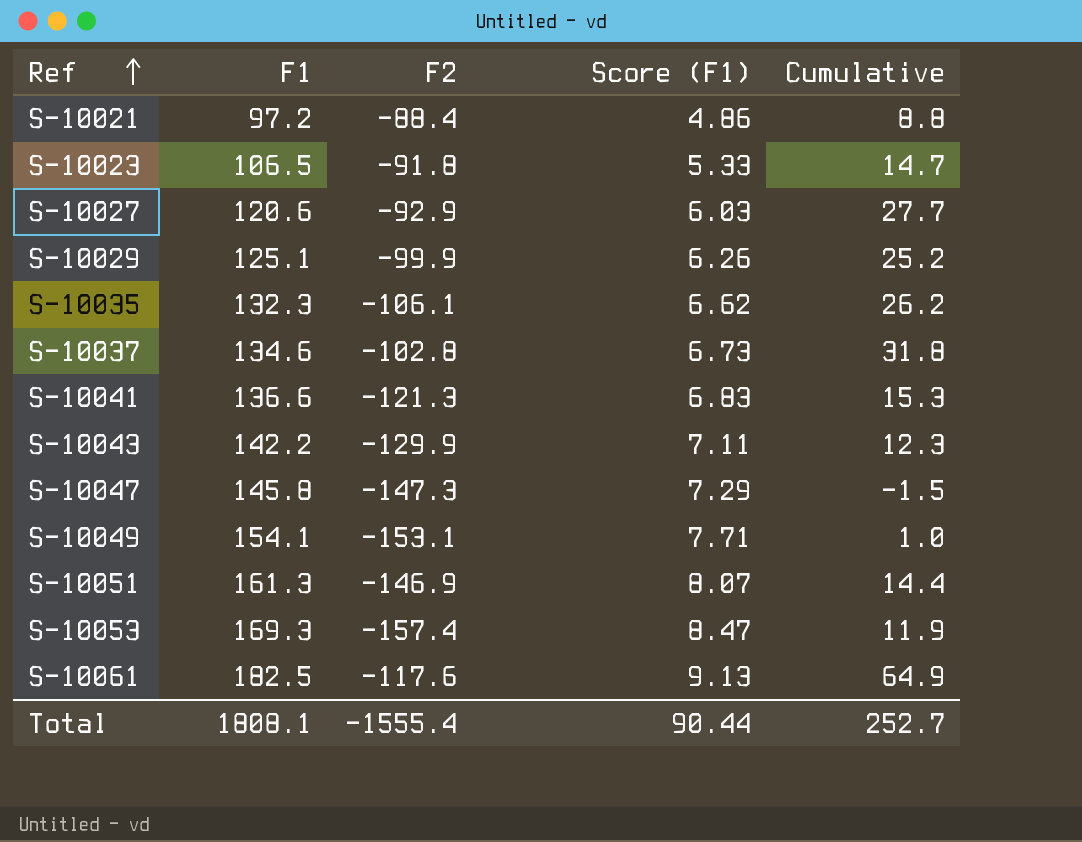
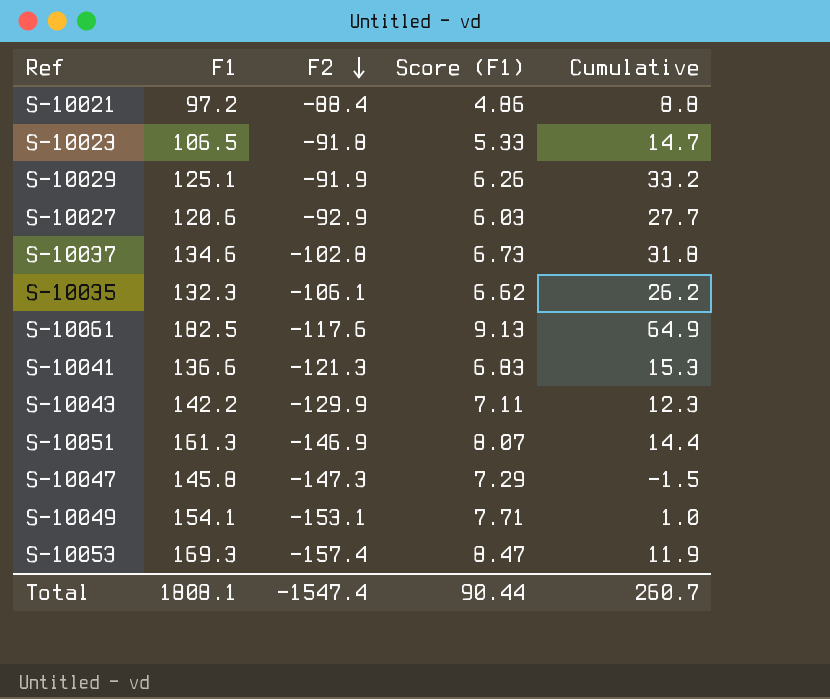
row order: Ref ascending -> F2 descending
S-10029 | F2: -99.9 -> -91.9
S-10029 | Cumulative: 25.2 -> 33.2
Total | F2: -1555.4 -> -1547.4
Total | Cumulative: 252.7 -> 260.7

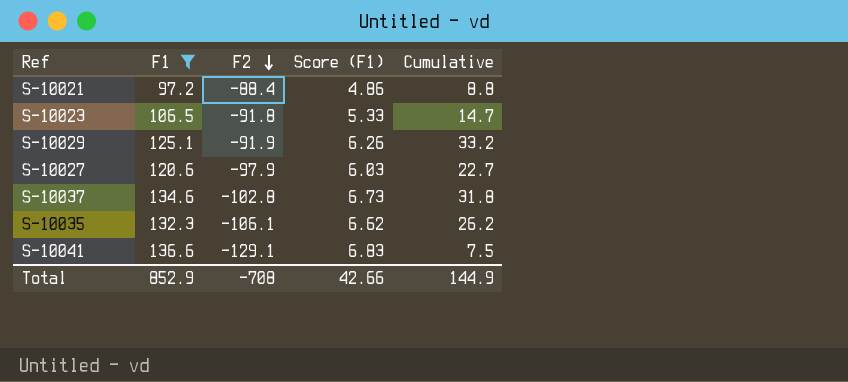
filter: none -> F1 <= 136.6
S-10027 | F2: -92.9 -> -97.9
S-10027 | Cumulative: 27.7 -> 22.7
S-10041 | F2: -121.3 -> -129.1
S-10041 | Cumulative: 15.3 -> 7.5
Total | F1: 1808.1 -> 852.9
Total | F2: -1547.4 -> -708
Total | Score (F1): 90.44 -> 42.66
Total | Cumulative: 260.7 -> 144.9

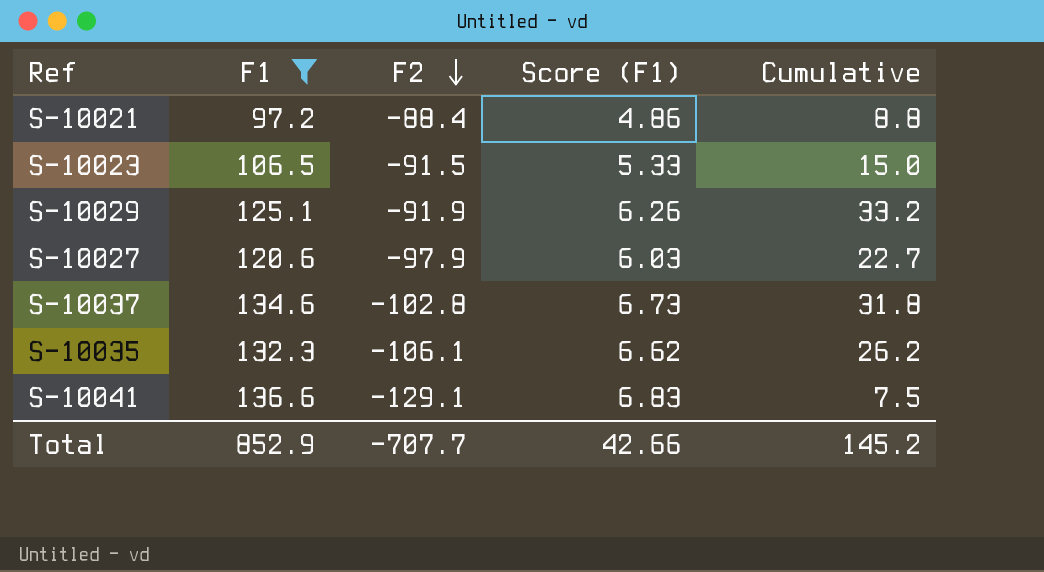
S-10023 | F2: -91.8 -> -91.5
S-10023 | Cumulative: 14.7 -> 15.0
Total | F2: -708 -> -707.7
Total | Cumulative: 144.9 -> 145.2

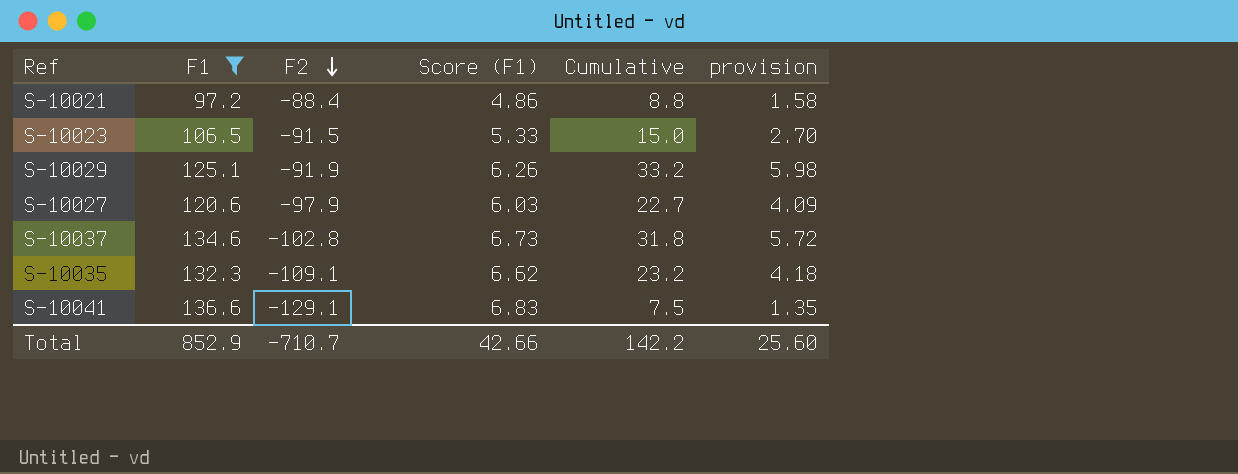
column provision | formula: none -> [Cumulative] * 0.18
S-10035 | F2: -106.1 -> -109.1
S-10035 | Cumulative: 26.2 -> 23.2
Total | F2: -707.7 -> -710.7
Total | Cumulative: 145.2 -> 142.2

